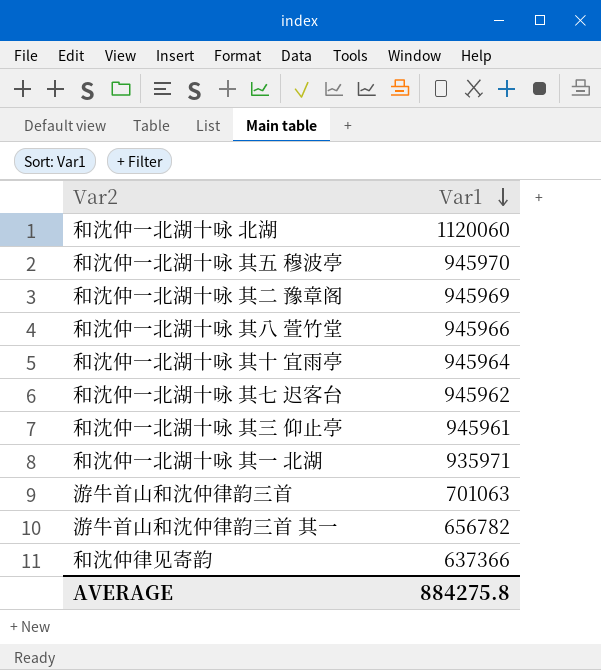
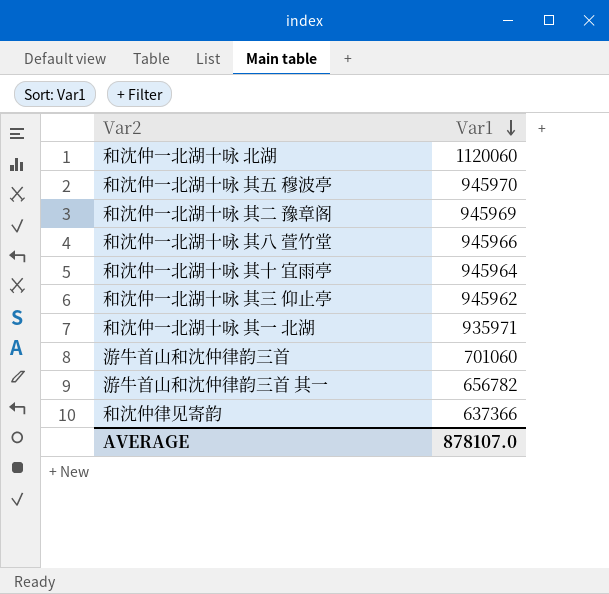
row 和沈仲一北湖十咏 其七 迟客台: 945962 -> none
和沈仲一北湖十咏 其三 仰止亭 | Var1: 945961 -> 945962
游牛首山和沈仲律韵三首 | Var1: 701063 -> 701060
AVERAGE | Var1: 884275.8 -> 878107.0

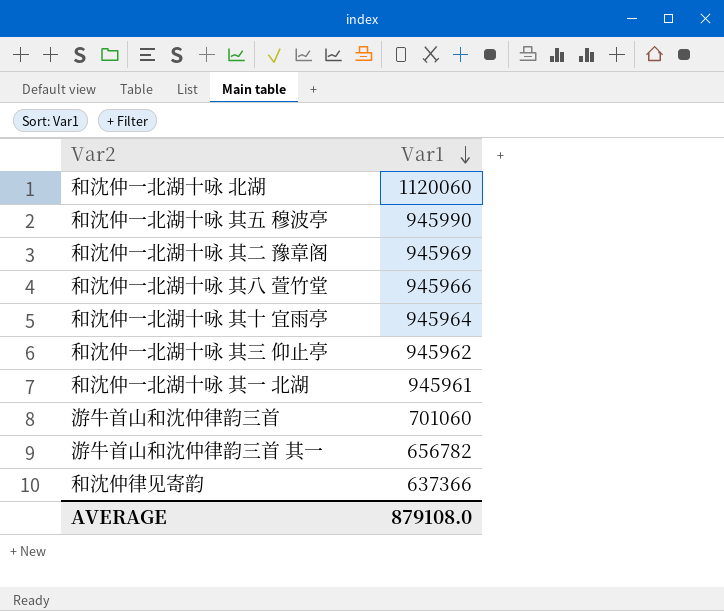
和沈仲一北湖十咏 其五 穆波亭 | Var1: 945970 -> 945990
和沈仲一北湖十咏 其一 北湖 | Var1: 935971 -> 945961
AVERAGE | Var1: 878107.0 -> 879108.0

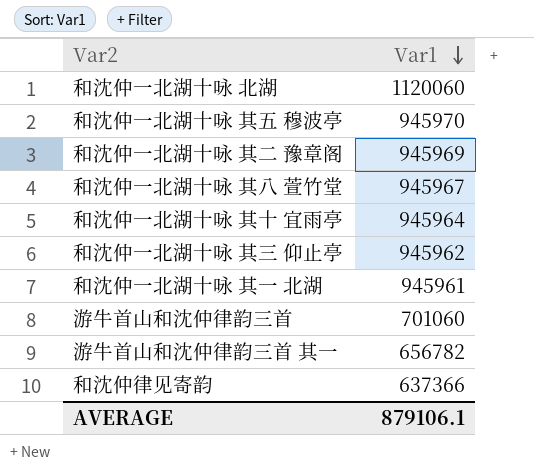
和沈仲一北湖十咏 其五 穆波亭 | Var1: 945990 -> 945970
和沈仲一北湖十咏 其八 萱竹堂 | Var1: 945966 -> 945967
AVERAGE | Var1: 879108.0 -> 879106.1

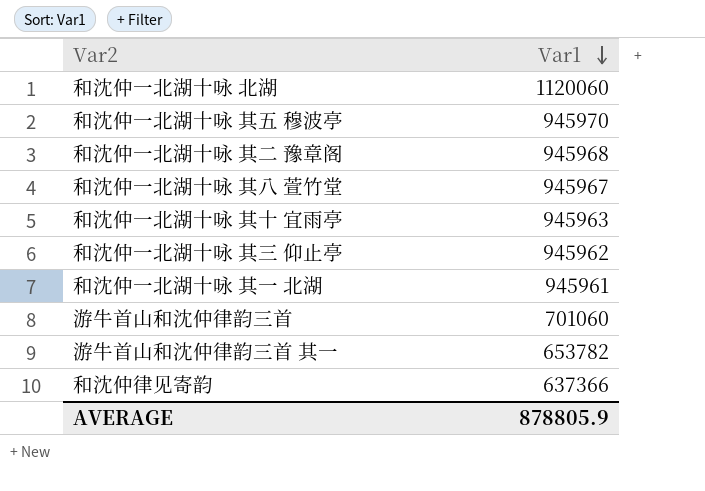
和沈仲一北湖十咏 其二 豫章阁 | Var1: 945969 -> 945968
和沈仲一北湖十咏 其十 宜雨亭 | Var1: 945964 -> 945963
游牛首山和沈仲律韵三首 其一 | Var1: 656782 -> 653782
AVERAGE | Var1: 879106.1 -> 878805.9

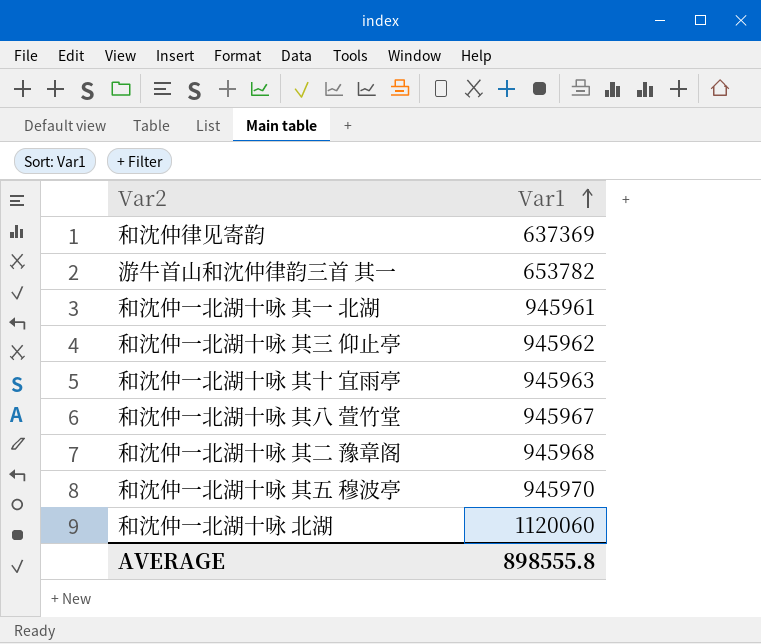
row order: Var1 descending -> Var1 ascending
row 游牛首山和沈仲律韵三首: 701060 -> none
和沈仲律见寄韵 | Var1: 637366 -> 637369
AVERAGE | Var1: 878805.9 -> 898555.8

